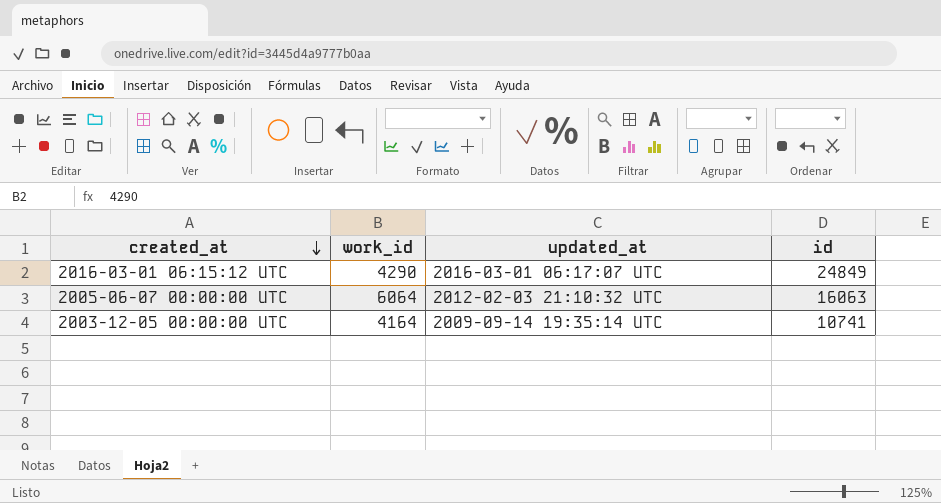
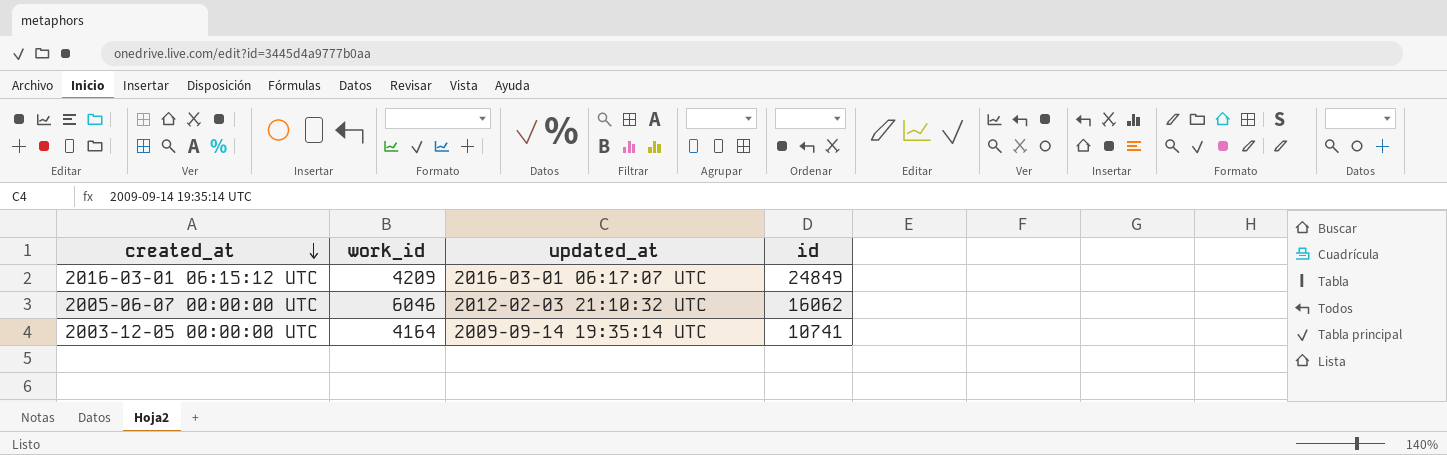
2016-03-01 06:15:12 UTC | work_id: 4290 -> 4209
2005-06-07 00:00:00 UTC | work_id: 6064 -> 6046
2005-06-07 00:00:00 UTC | id: 16063 -> 16062

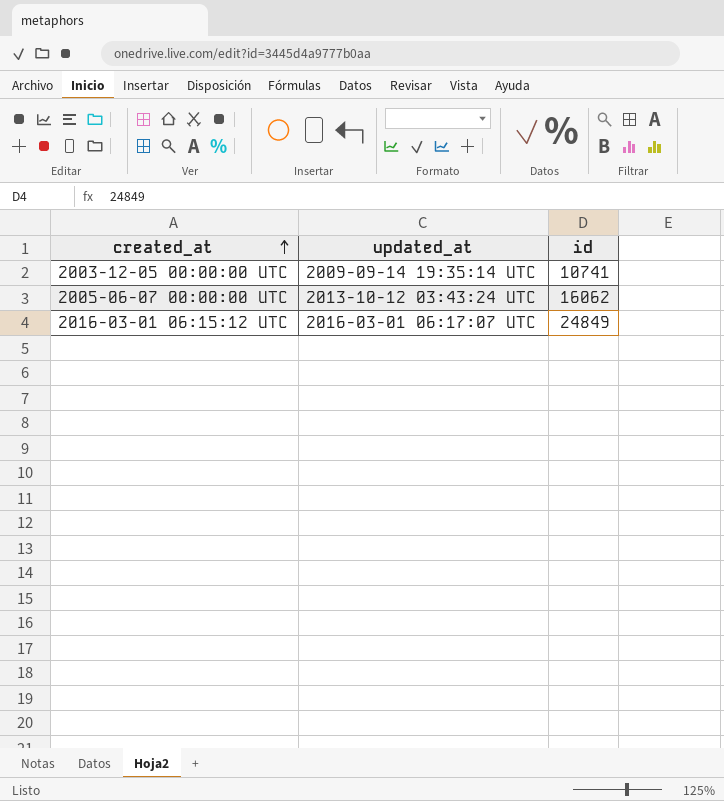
row order: created_at descending -> created_at ascending
column work_id | position: 2 -> none
2005-06-07 00:00:00 UTC | updated_at: 2012-02-03 21:10:32 UTC -> 2013-10-12 03:43:24 UTC

